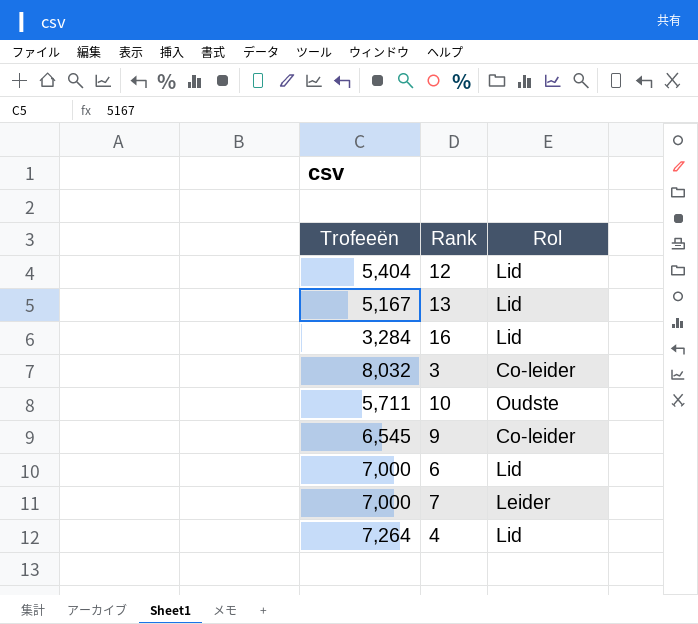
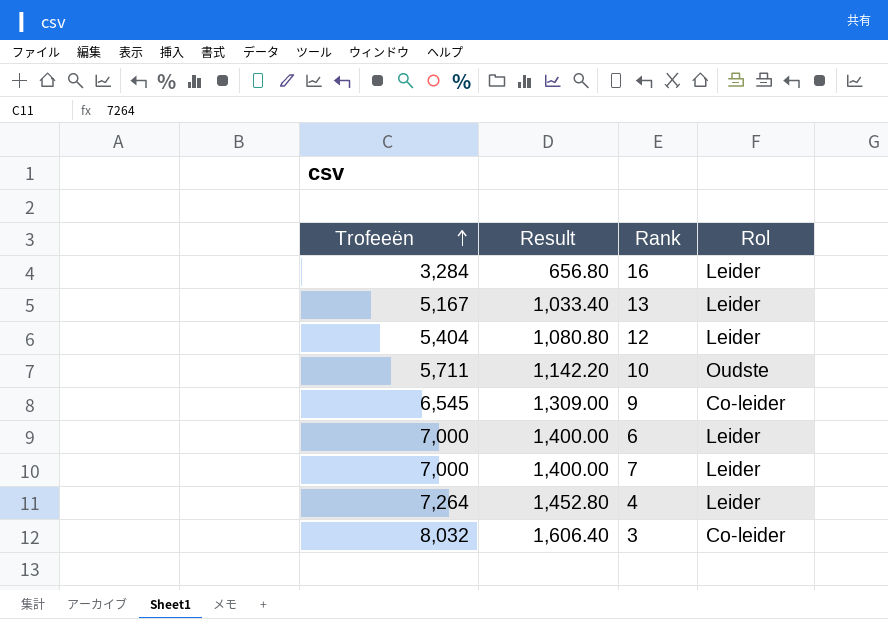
row order: none -> Trofeeën ascending
column Result | formula: none -> [Trofeeën] * 0.2
16 | Rol: Lid -> Leider
13 | Rol: Lid -> Leider
12 | Rol: Lid -> Leider
6 | Rol: Lid -> Leider
4 | Rol: Lid -> Leider

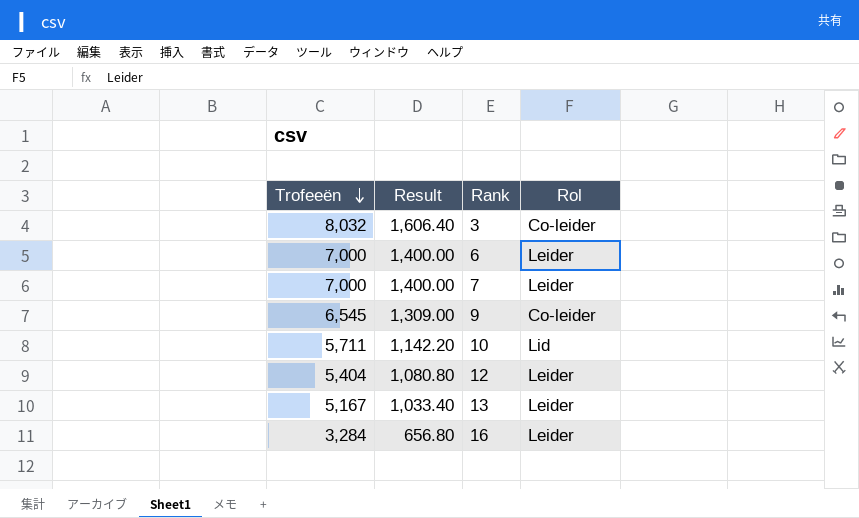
row order: Trofeeën ascending -> Trofeeën descending
row 4: 7,264 | 1,452.80 | Leider -> none
10 | Rol: Oudste -> Lid

